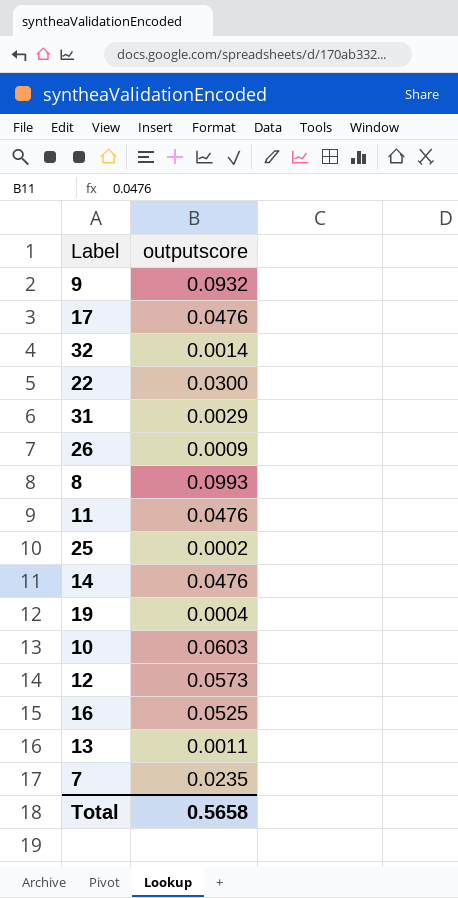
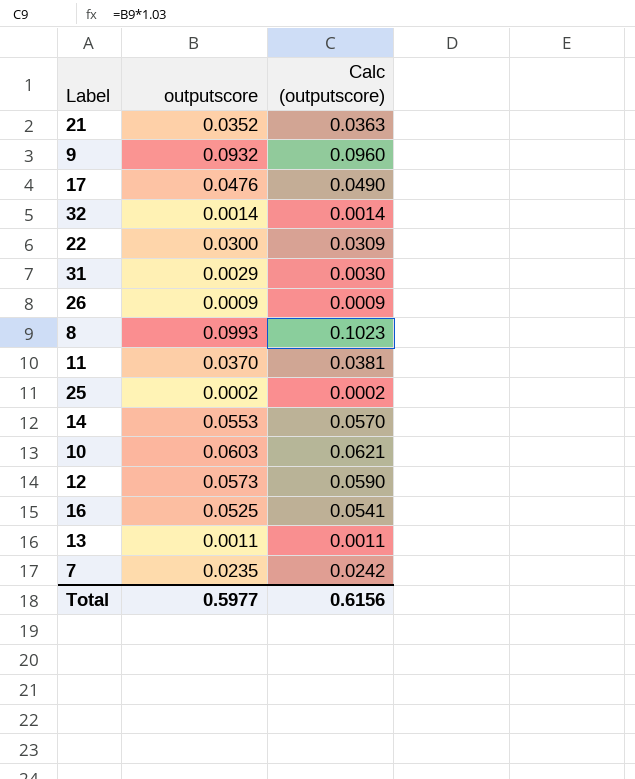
column Calc (outputscore) | formula: none -> [outputscore] * 1.03
row 19: 0.0004 -> none
row 21: none -> 0.0352 | 0.0363
11 | outputscore: 0.0476 -> 0.0370
14 | outputscore: 0.0476 -> 0.0553
Total | outputscore: 0.5658 -> 0.5977

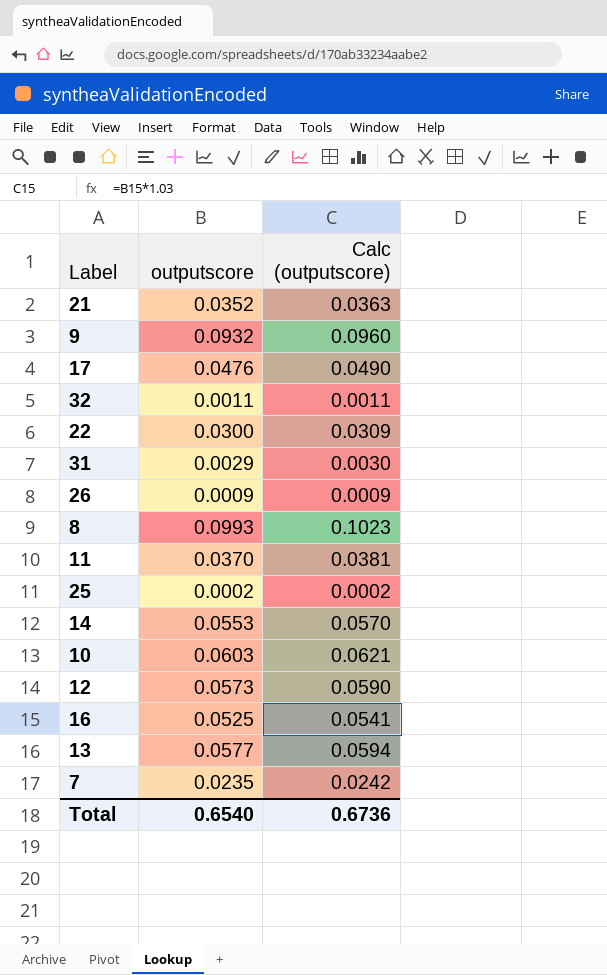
32 | outputscore: 0.0014 -> 0.0011
32 | Calc (outputscore): 0.0014 -> 0.0011
13 | outputscore: 0.0011 -> 0.0577
13 | Calc (outputscore): 0.0011 -> 0.0594
Total | outputscore: 0.5977 -> 0.6540
Total | Calc (outputscore): 0.6156 -> 0.6736

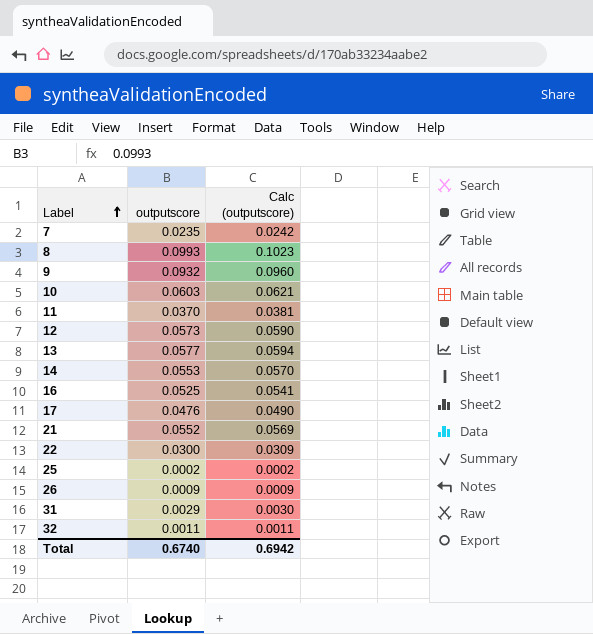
row order: none -> Label ascending
21 | outputscore: 0.0352 -> 0.0552
21 | Calc (outputscore): 0.0363 -> 0.0569
Total | outputscore: 0.6540 -> 0.6740
Total | Calc (outputscore): 0.6736 -> 0.6942

